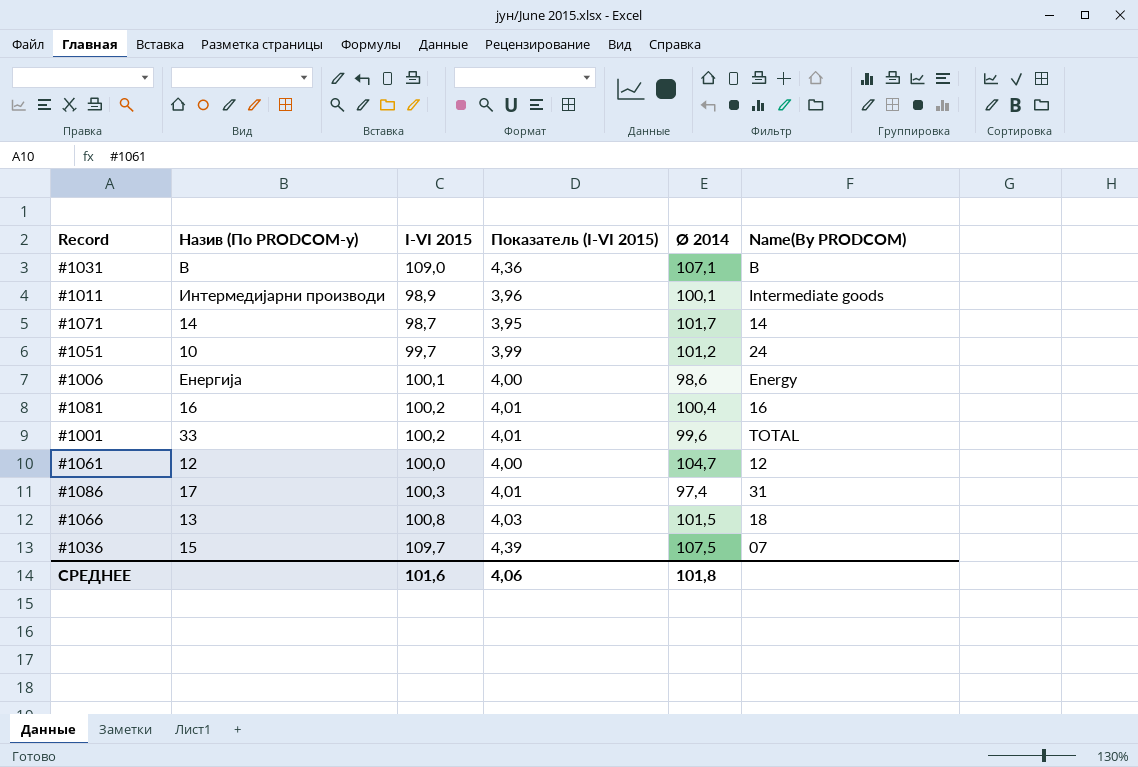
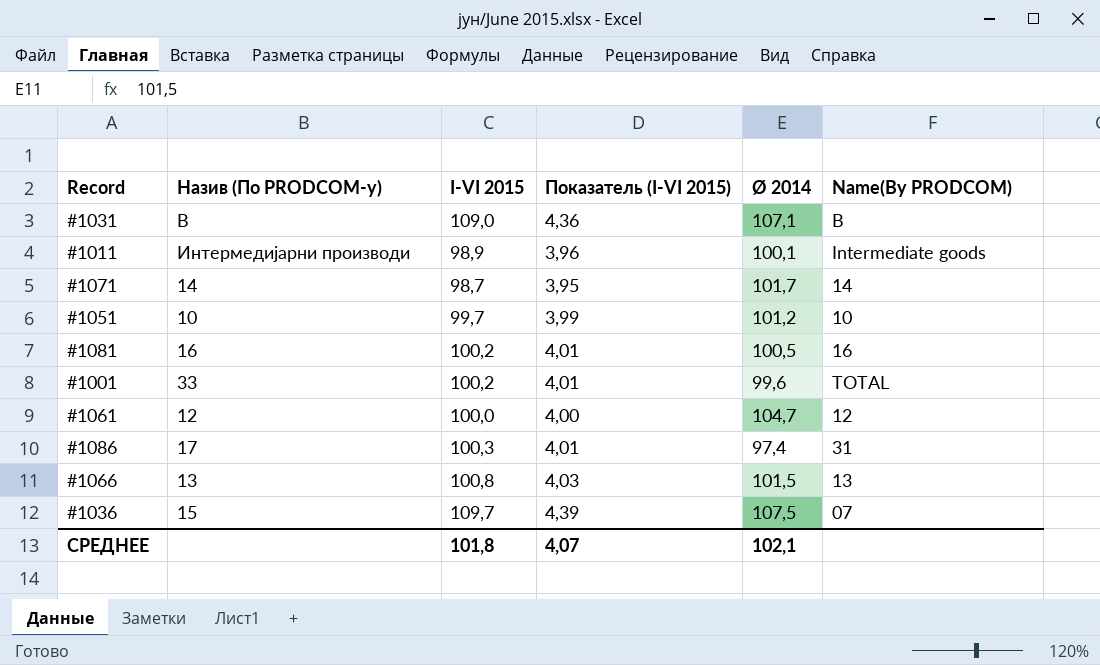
row #1006: Енергија | 100,1 | 4,00 | 98,6 | Energy -> none
#1051 | Name(By PRODCOM): 24 -> 10
#1081 | Ø 2014: 100,4 -> 100,5
#1066 | Name(By PRODCOM): 18 -> 13
СРЕДНЕЕ | I-VI 2015: 101,6 -> 101,8
СРЕДНЕЕ | Показатель (I-VI 2015): 4,06 -> 4,07
СРЕДНЕЕ | Ø 2014: 101,8 -> 102,1

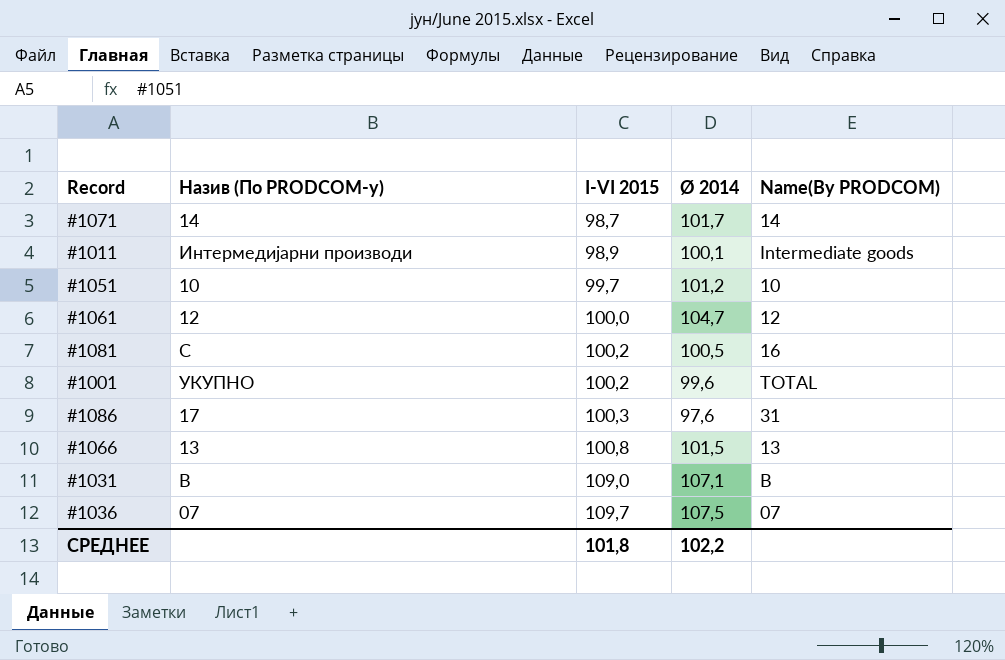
row order: none -> I-VI 2015 ascending
column Показатель (I-VI 2015) | formula: [I-VI 2015] * 0,04 -> none
#1081 | Назив (Пo PRODCOM-у): 16 -> C
#1001 | Назив (Пo PRODCOM-у): 33 -> УКУПНО
#1086 | Ø 2014: 97,4 -> 97,6
#1036 | Назив (Пo PRODCOM-у): 15 -> 07
СРЕДНЕЕ | Ø 2014: 102,1 -> 102,2

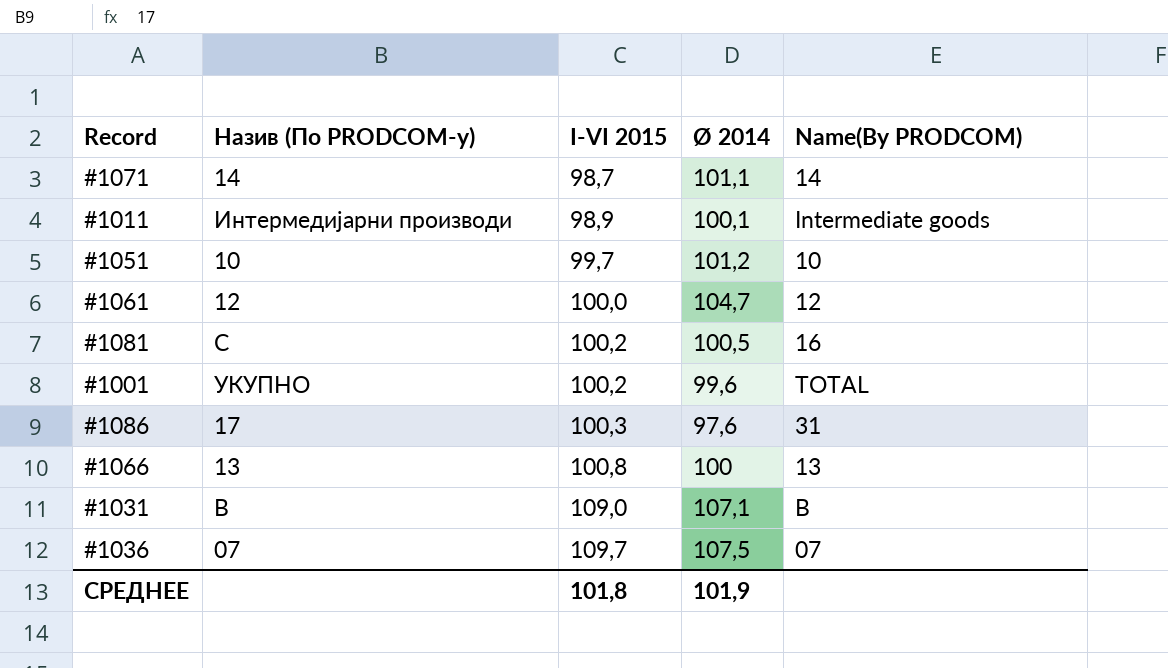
#1071 | Ø 2014: 101,7 -> 101,1
#1066 | Ø 2014: 101,5 -> 100
СРЕДНЕЕ | Ø 2014: 102,2 -> 101,9

